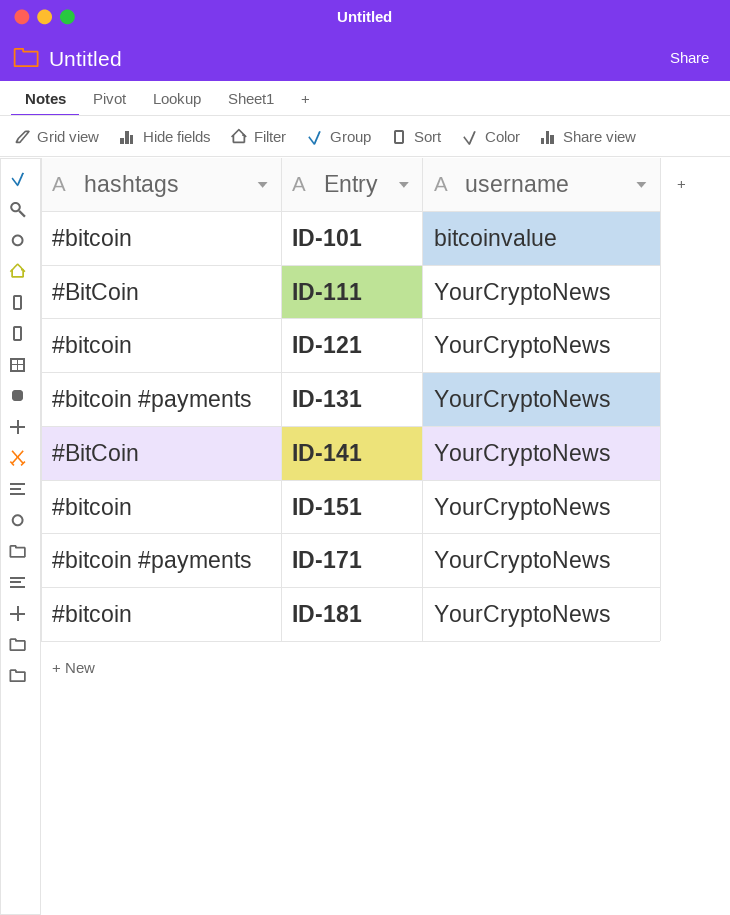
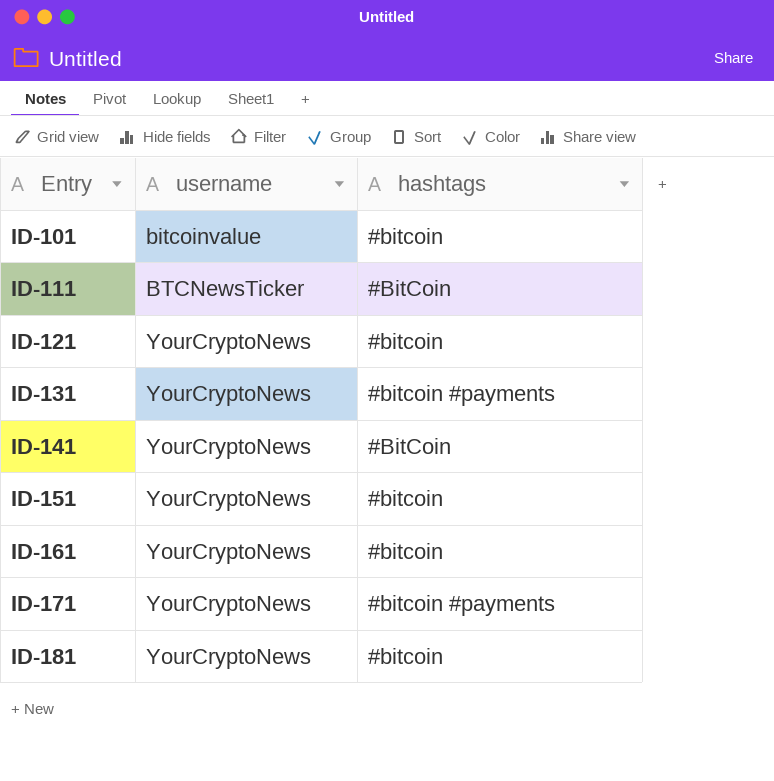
column hashtags | position: 1 -> 3
ID-111 | username: YourCryptoNews -> BTCNewsTicker
row ID-161: none -> YourCryptoNews | #bitcoin

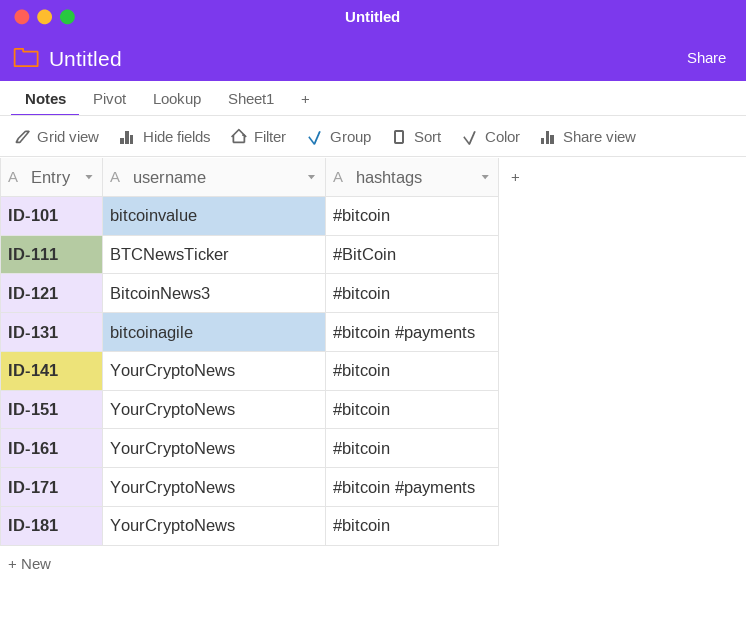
ID-121 | username: YourCryptoNews -> BitcoinNews3
ID-131 | username: YourCryptoNews -> bitcoinagile
ID-141 | hashtags: #BitCoin -> #bitcoin

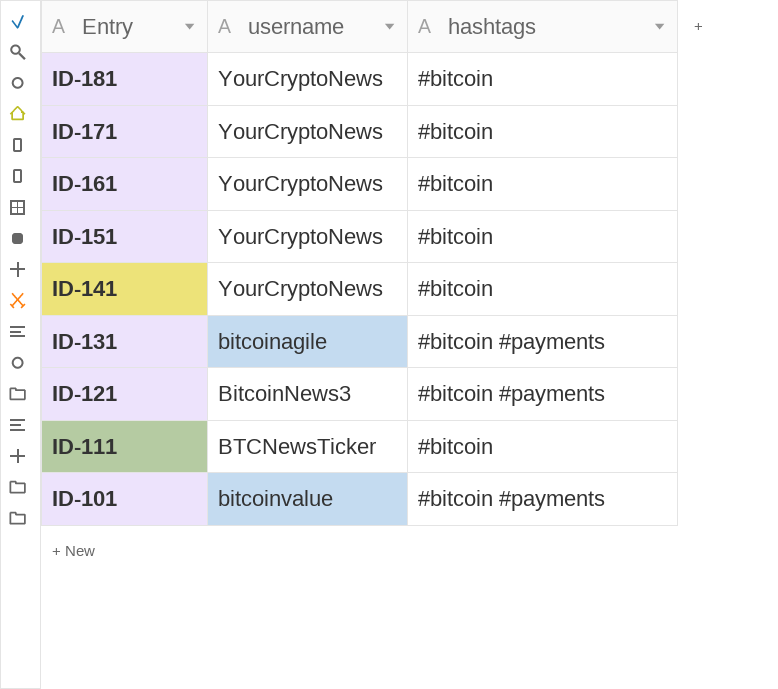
row order: Entry ascending -> Entry descending
ID-171 | hashtags: #bitcoin #payments -> #bitcoin
ID-121 | hashtags: #bitcoin -> #bitcoin #payments
ID-111 | hashtags: #BitCoin -> #bitcoin
ID-101 | hashtags: #bitcoin -> #bitcoin #payments

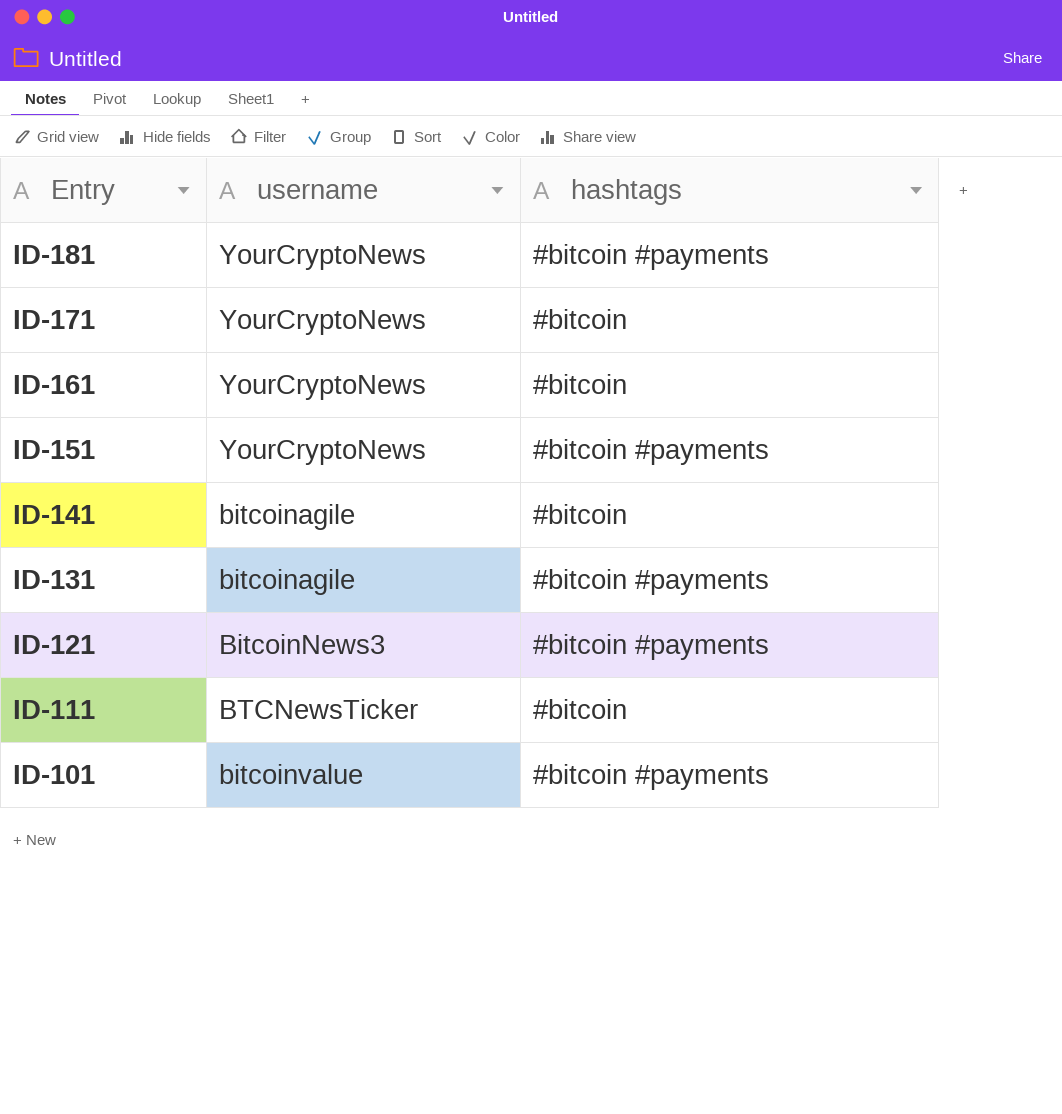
ID-181 | hashtags: #bitcoin -> #bitcoin #payments
ID-151 | hashtags: #bitcoin -> #bitcoin #payments
ID-141 | username: YourCryptoNews -> bitcoinagile

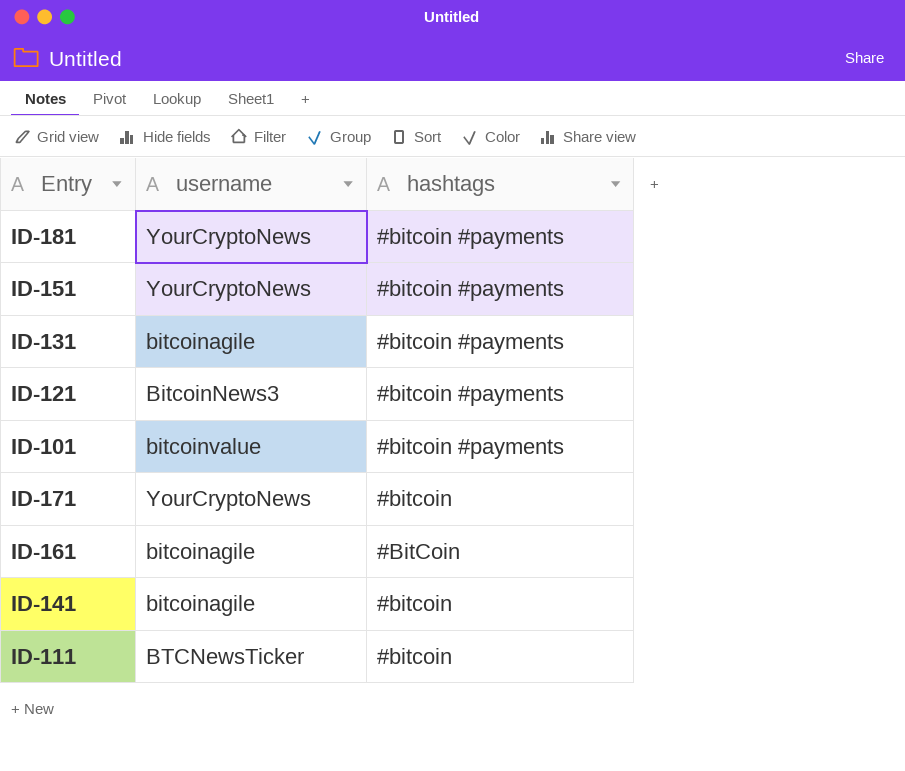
row order: Entry descending -> hashtags descending
ID-161 | username: YourCryptoNews -> bitcoinagile
ID-161 | hashtags: #bitcoin -> #BitCoin

